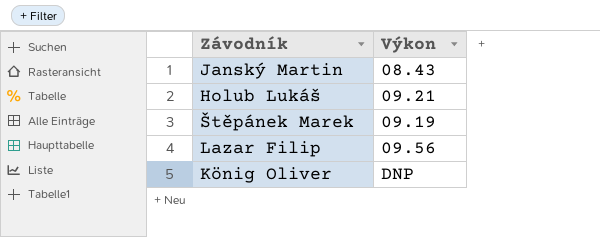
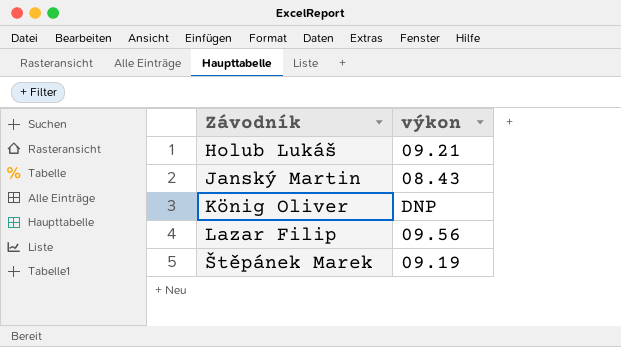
row order: none -> Závodník ascending
column name: Výkon -> výkon

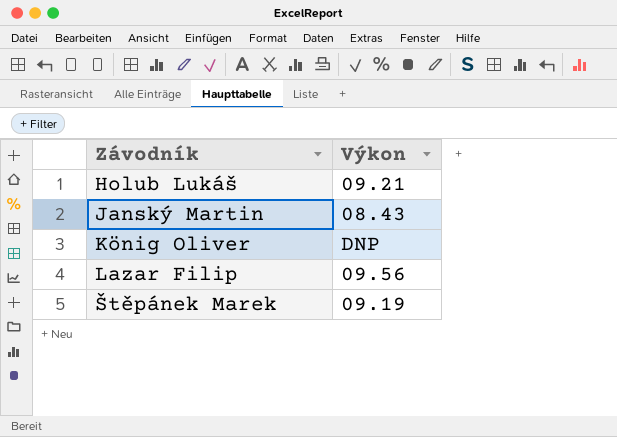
column name: výkon -> Výkon

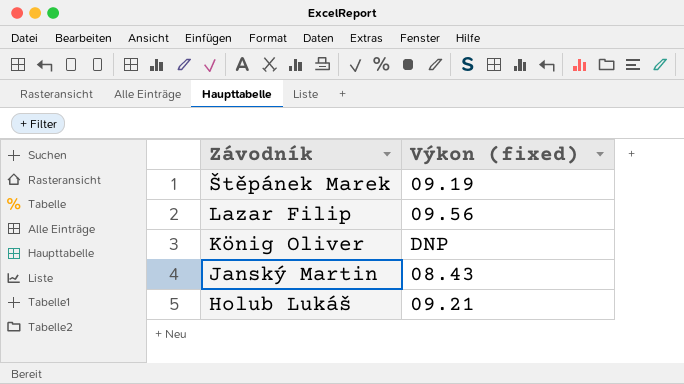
row order: Závodník ascending -> Závodník descending
column name: Výkon -> Výkon (fixed)

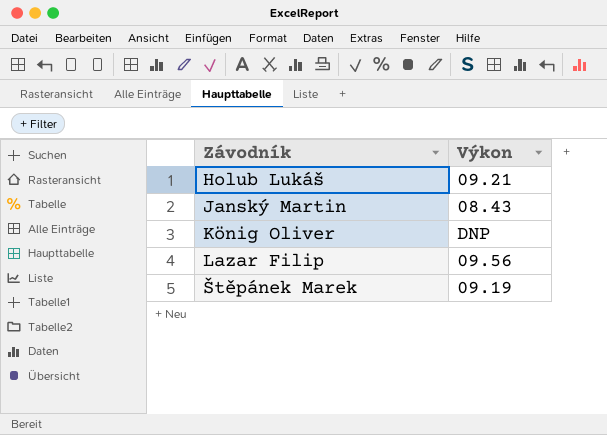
row order: Závodník descending -> Závodník ascending
column name: Výkon (fixed) -> Výkon

